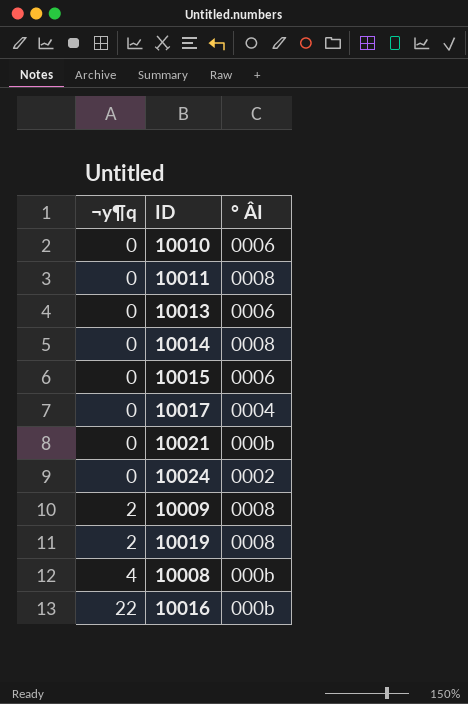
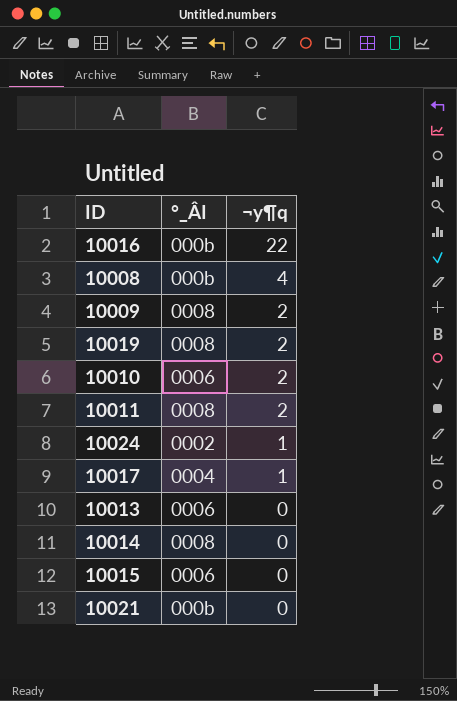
row order: ¬y¶q ascending -> ¬y¶q descending
column name: ° ÂI -> °_ÂI
column ¬y¶q | position: 1 -> 3
10010 | ¬y¶q: 0 -> 2
10011 | ¬y¶q: 0 -> 2
10024 | ¬y¶q: 0 -> 1
10017 | ¬y¶q: 0 -> 1

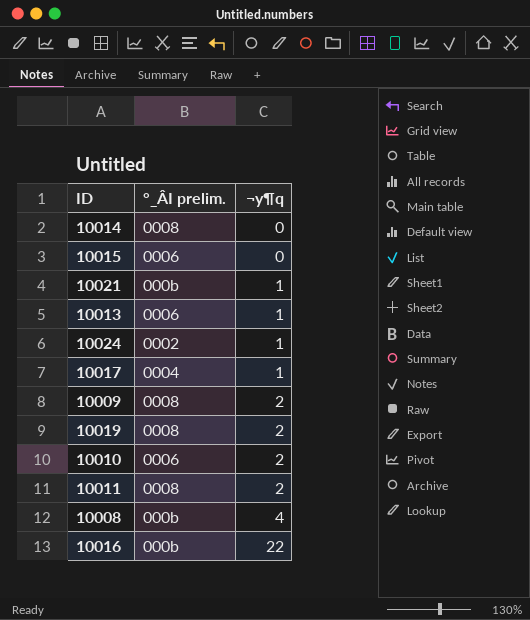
row order: ¬y¶q descending -> ¬y¶q ascending
column name: °_ÂI -> °_ÂI prelim.
10021 | ¬y¶q: 0 -> 1
10013 | ¬y¶q: 0 -> 1

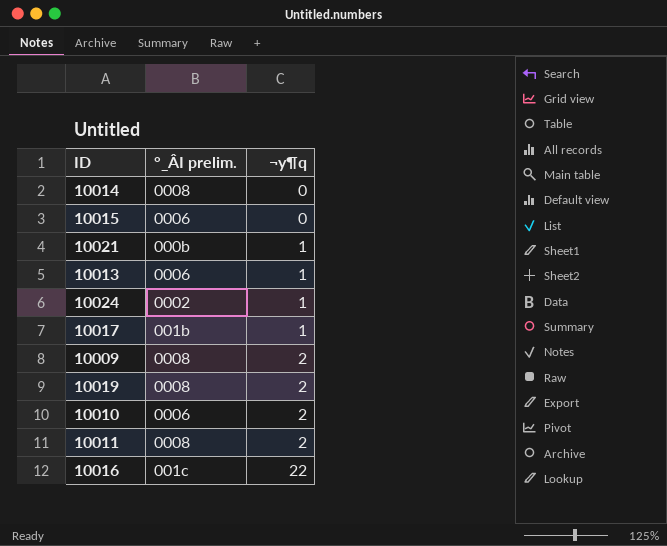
row 10008: 000b | 4 -> none
10017 | °_ÂI prelim.: 0004 -> 001b
10016 | °_ÂI prelim.: 000b -> 001c

